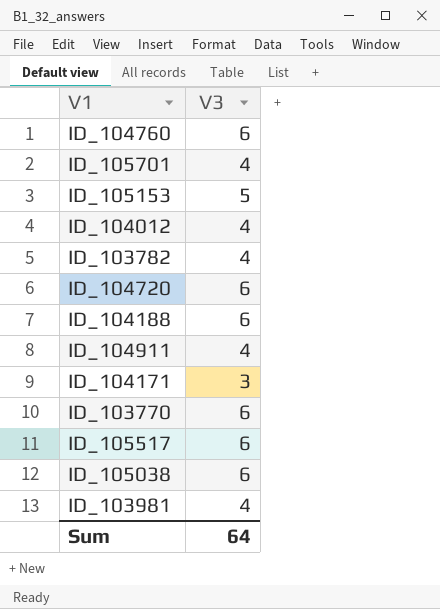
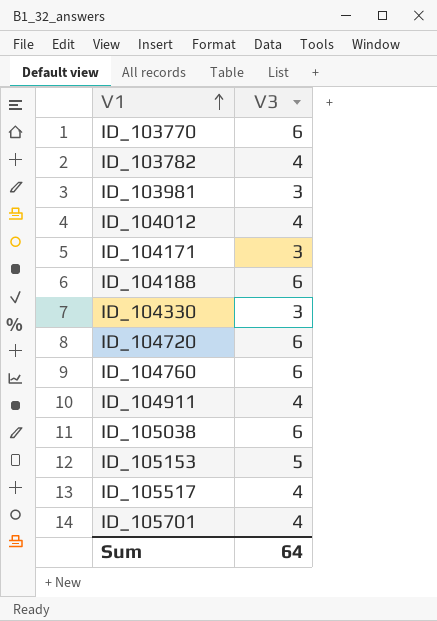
row order: none -> V1 ascending
ID_103981 | V3: 4 -> 3
row ID_104330: none -> 3
ID_105517 | V3: 6 -> 4

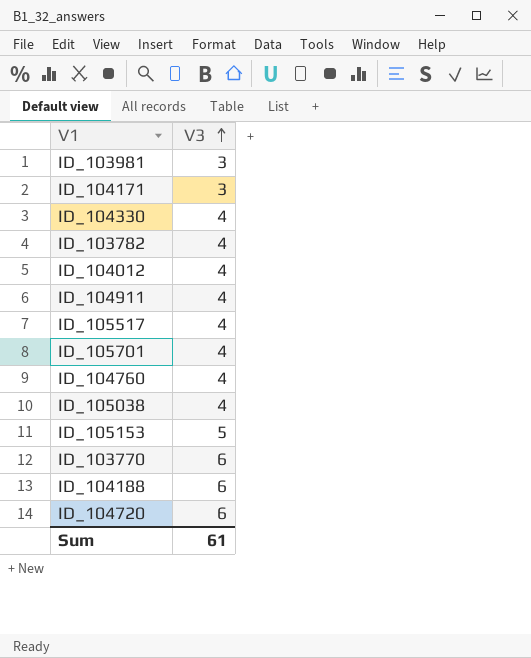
row order: V1 ascending -> V3 ascending
ID_104330 | V3: 3 -> 4
ID_104760 | V3: 6 -> 4
ID_105038 | V3: 6 -> 4
Sum | V3: 64 -> 61

